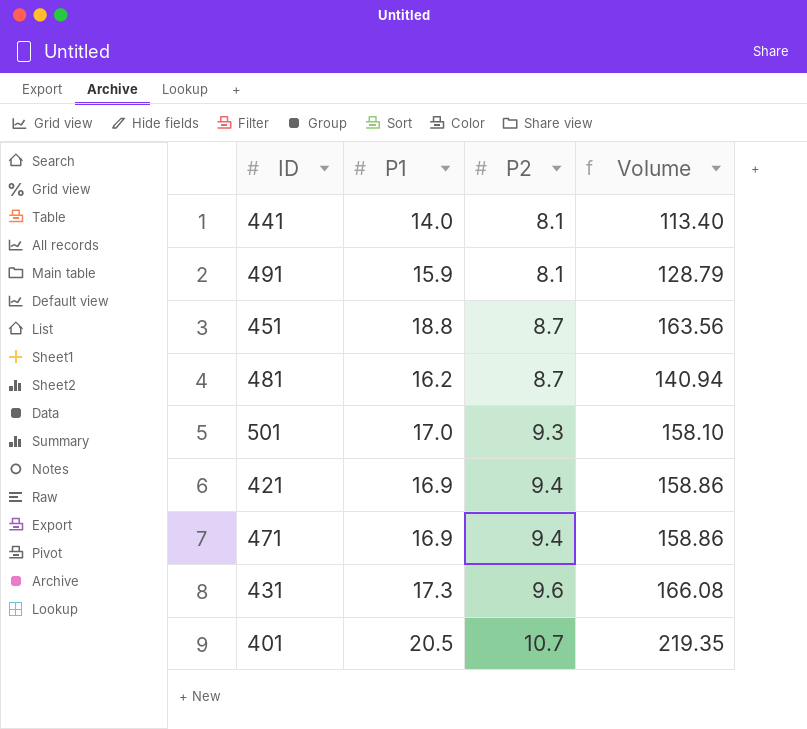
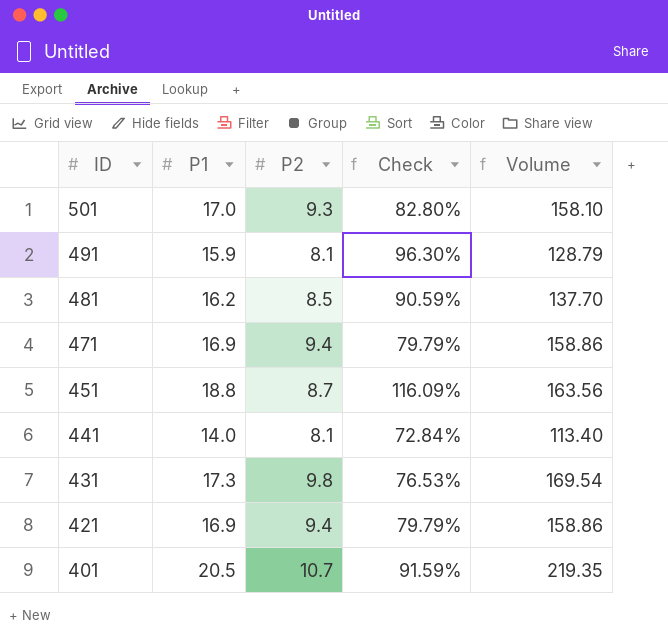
row order: P2 ascending -> ID descending
column Check | formula: none -> ([P1] - [P2]) / [P2]
481 | P2: 8.7 -> 8.5
481 | Volume: 140.94 -> 137.70
431 | P2: 9.6 -> 9.8
431 | Volume: 166.08 -> 169.54

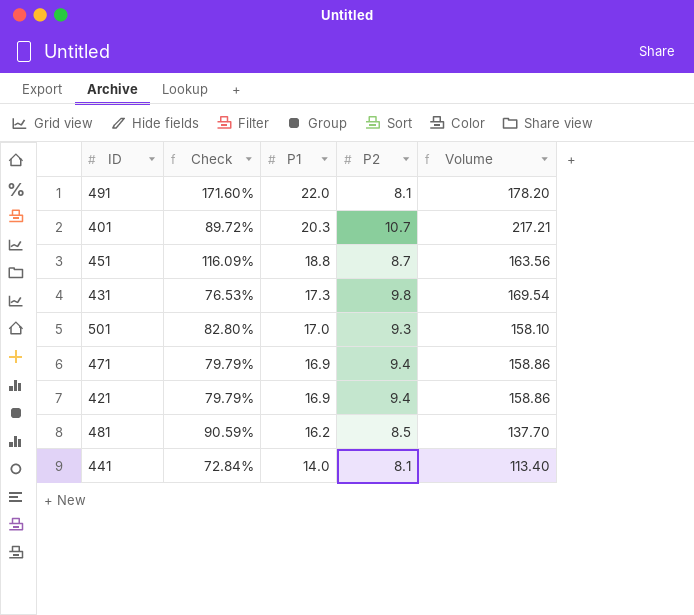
row order: ID descending -> P1 descending
column Check | position: 4 -> 2
491 | Check: 96.30% -> 171.60%
491 | P1: 15.9 -> 22.0
491 | Volume: 128.79 -> 178.20
401 | Check: 91.59% -> 89.72%
401 | P1: 20.5 -> 20.3
401 | Volume: 219.35 -> 217.21

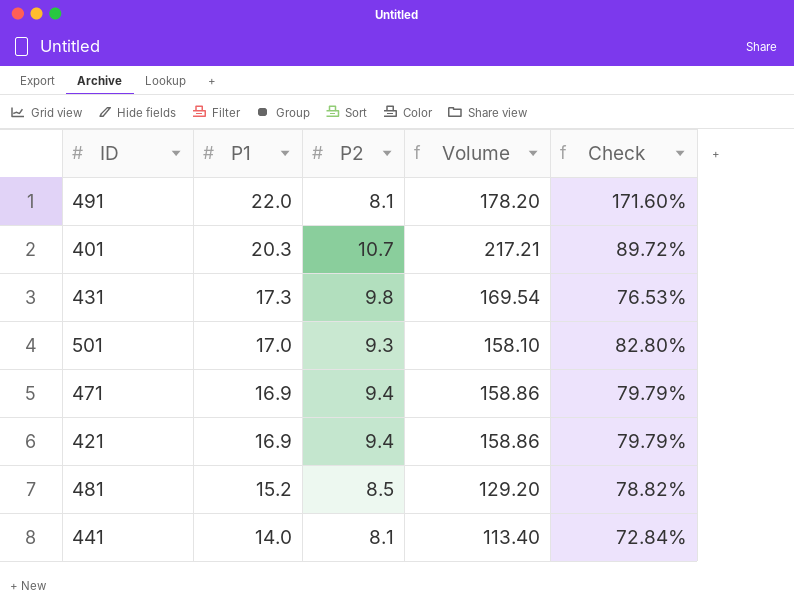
column Check | position: 2 -> 5
row 451: 116.09% | 18.8 | 8.7 | 163.56 -> none
481 | P1: 16.2 -> 15.2
481 | Volume: 137.70 -> 129.20
481 | Check: 90.59% -> 78.82%

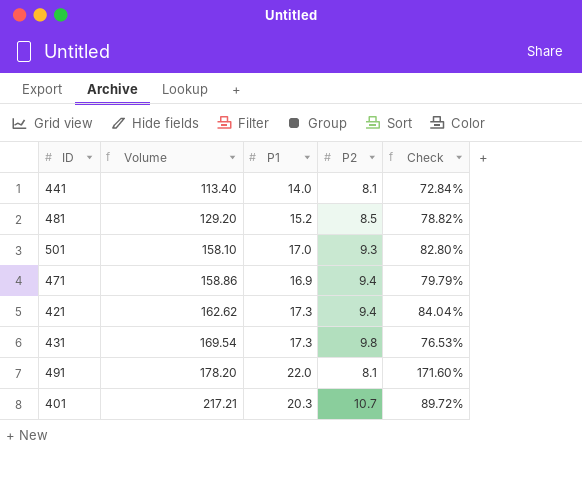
row order: P1 descending -> Volume ascending
column Volume | position: 4 -> 2
421 | Volume: 158.86 -> 162.62
421 | P1: 16.9 -> 17.3
421 | Check: 79.79% -> 84.04%

